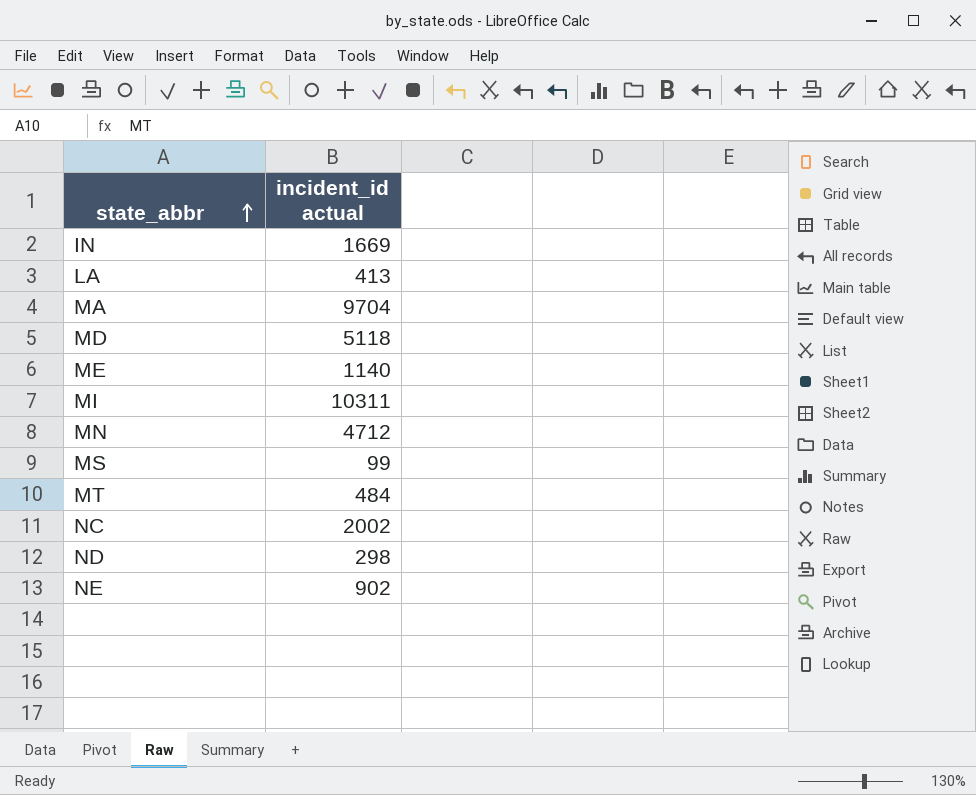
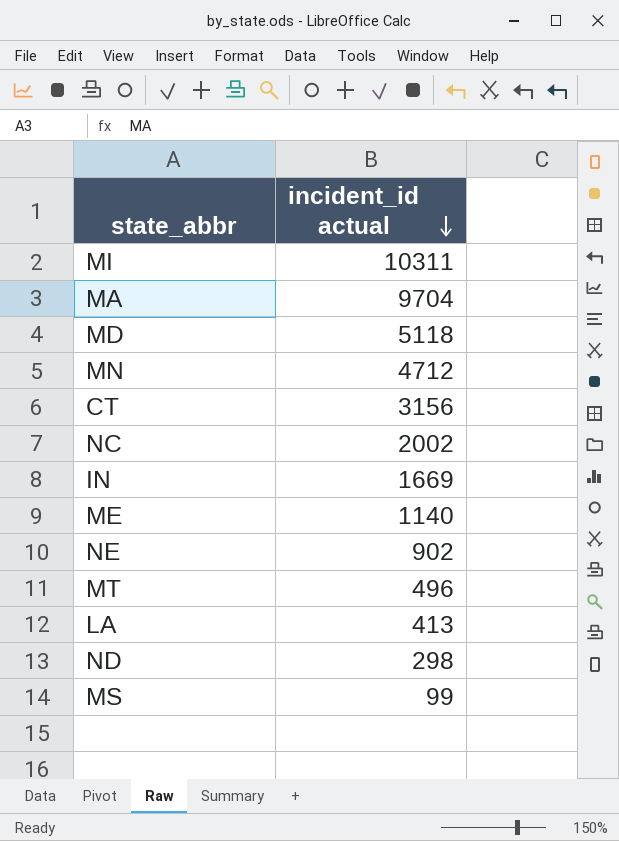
row order: state_abbr ascending -> incident_id actual descending
row CT: none -> 3156
MT | incident_id actual: 484 -> 496

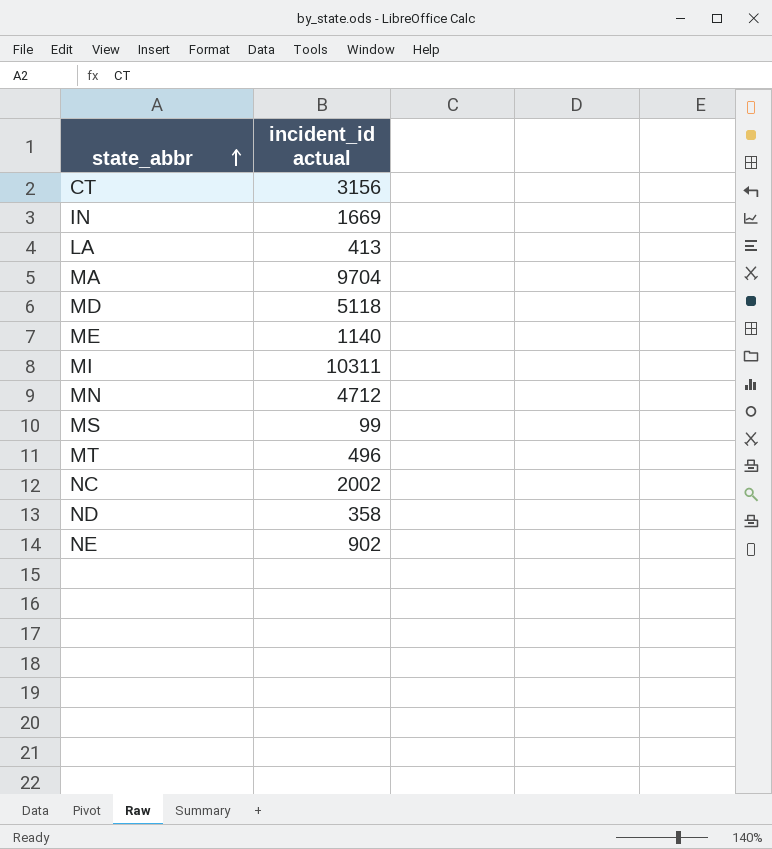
row order: incident_id actual descending -> state_abbr ascending
ND | incident_id actual: 298 -> 358

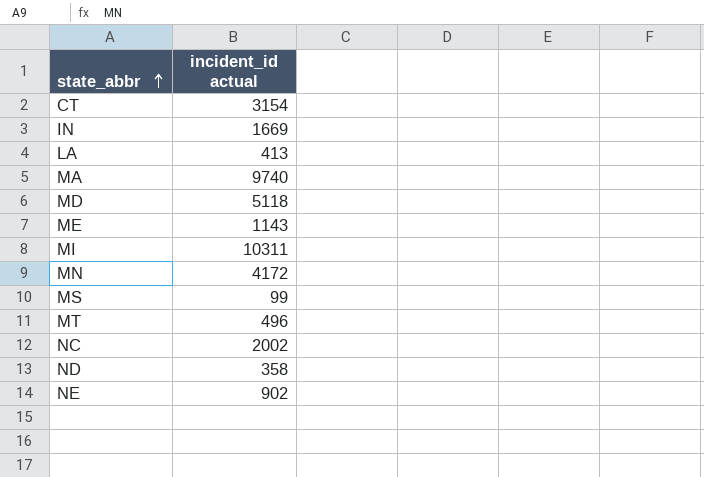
CT | incident_id actual: 3156 -> 3154
MA | incident_id actual: 9704 -> 9740
ME | incident_id actual: 1140 -> 1143
MN | incident_id actual: 4712 -> 4172

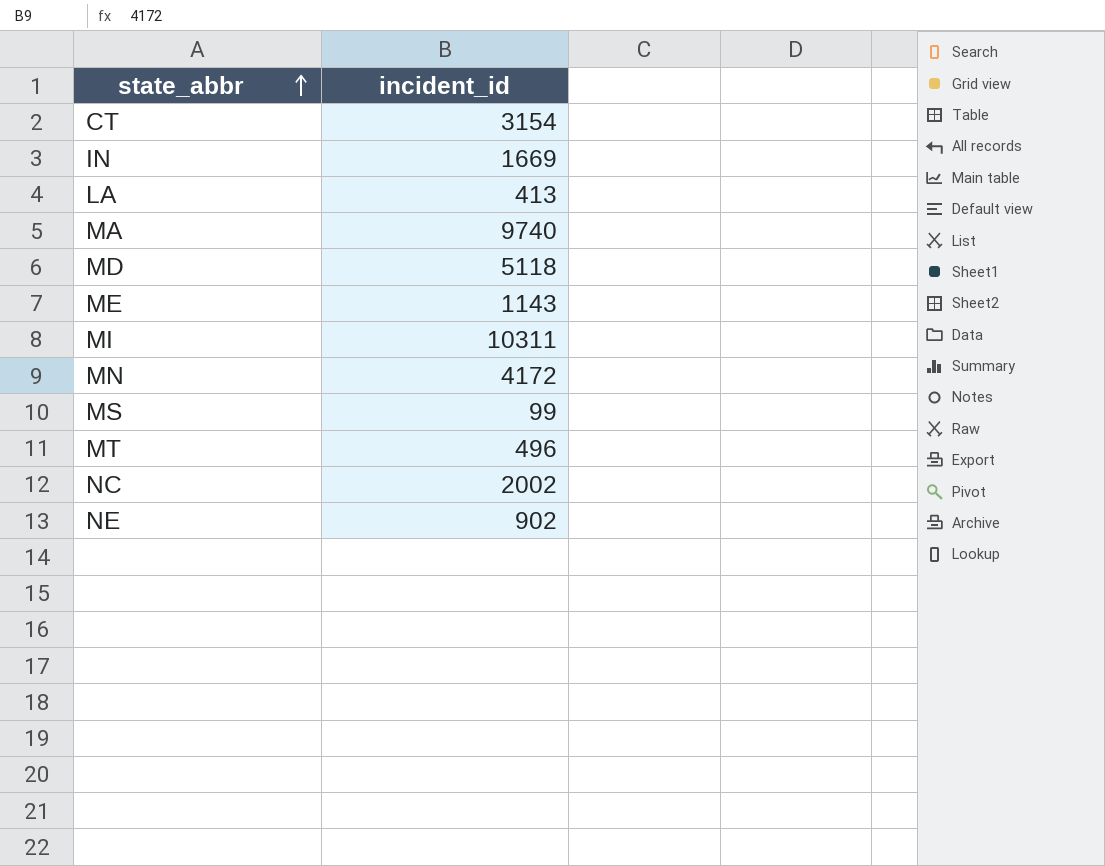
column name: incident_id actual -> incident_id
row ND: 358 -> none

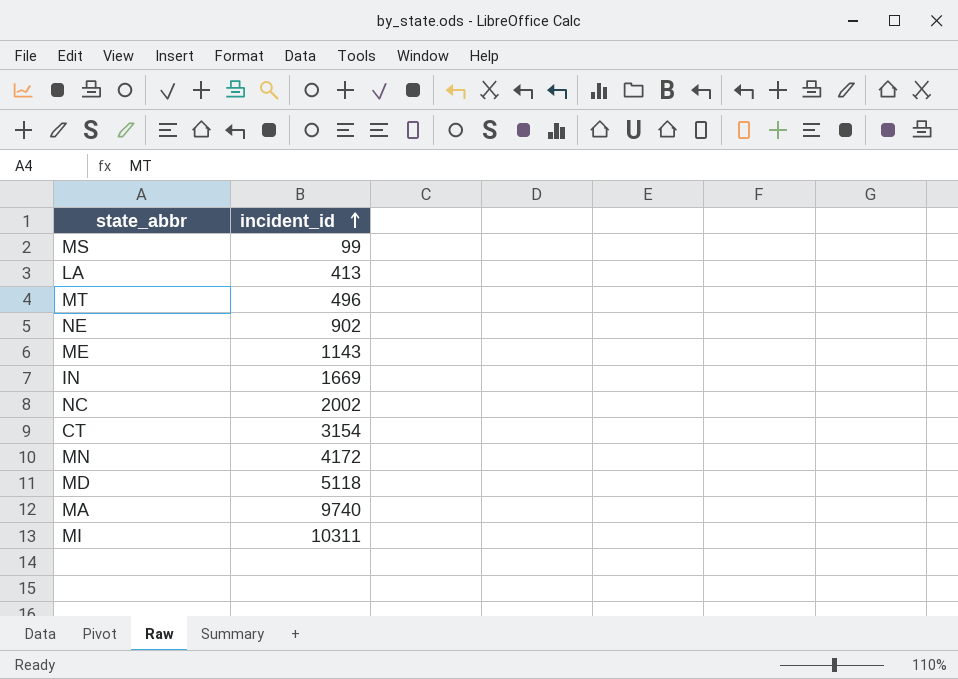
row order: state_abbr ascending -> incident_id ascending

